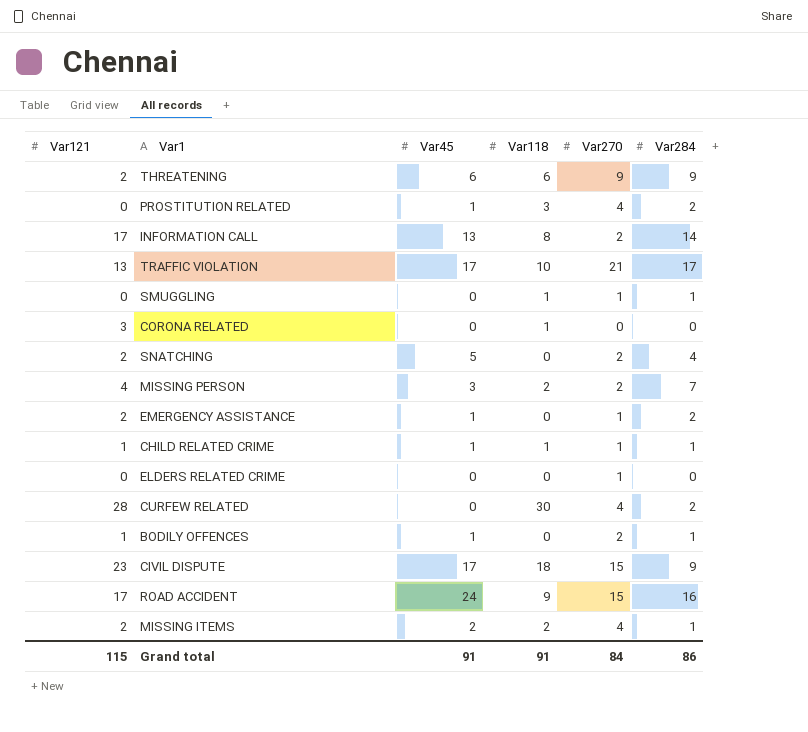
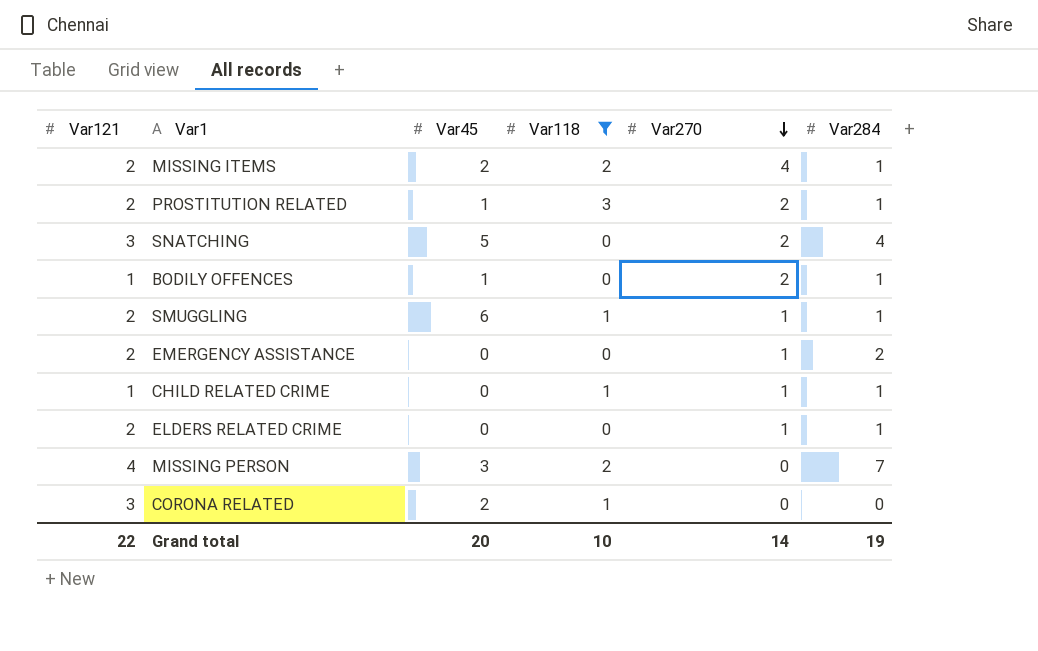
filter: none -> Var118 <= 3
row order: none -> Var270 descending
PROSTITUTION RELATED | Var121: 0 -> 2
PROSTITUTION RELATED | Var270: 4 -> 2
PROSTITUTION RELATED | Var284: 2 -> 1
SNATCHING | Var121: 2 -> 3
SMUGGLING | Var121: 0 -> 2
SMUGGLING | Var45: 0 -> 6
EMERGENCY ASSISTANCE | Var45: 1 -> 0
CHILD RELATED CRIME | Var45: 1 -> 0
ELDERS RELATED CRIME | Var121: 0 -> 2
ELDERS RELATED CRIME | Var284: 0 -> 1
MISSING PERSON | Var270: 2 -> 0
CORONA RELATED | Var45: 0 -> 2
Grand total | Var121: 115 -> 22
Grand total | Var45: 91 -> 20
Grand total | Var118: 91 -> 10
Grand total | Var270: 84 -> 14
Grand total | Var284: 86 -> 19

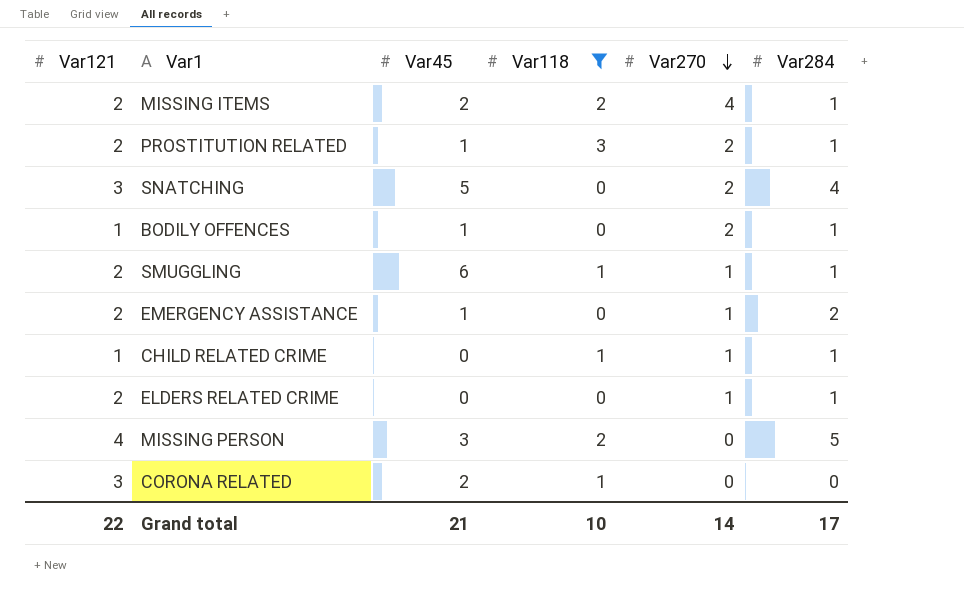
EMERGENCY ASSISTANCE | Var45: 0 -> 1
MISSING PERSON | Var284: 7 -> 5
Grand total | Var45: 20 -> 21
Grand total | Var284: 19 -> 17

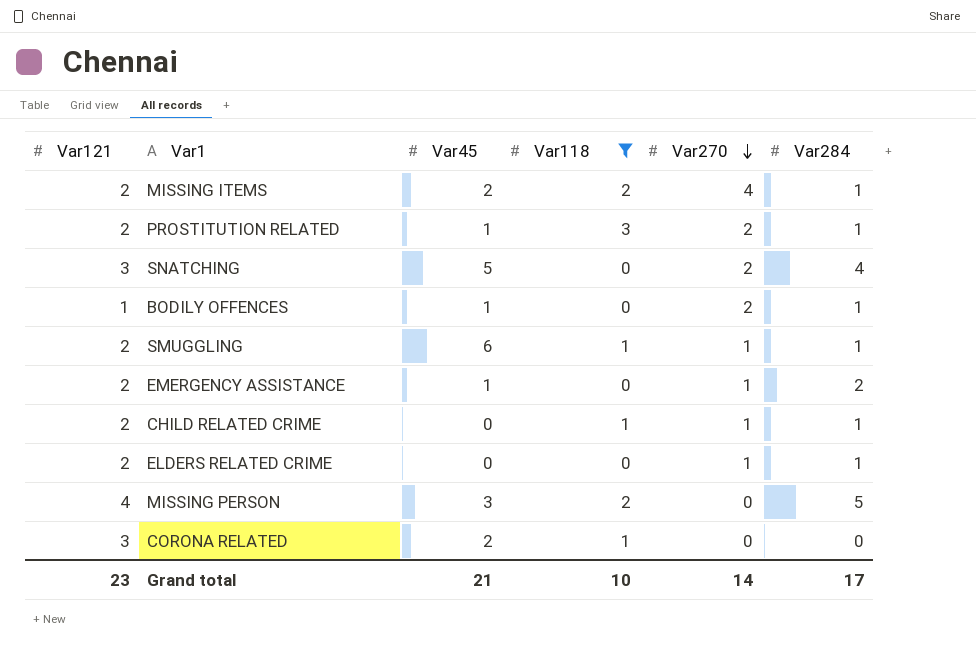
CHILD RELATED CRIME | Var121: 1 -> 2
Grand total | Var121: 22 -> 23

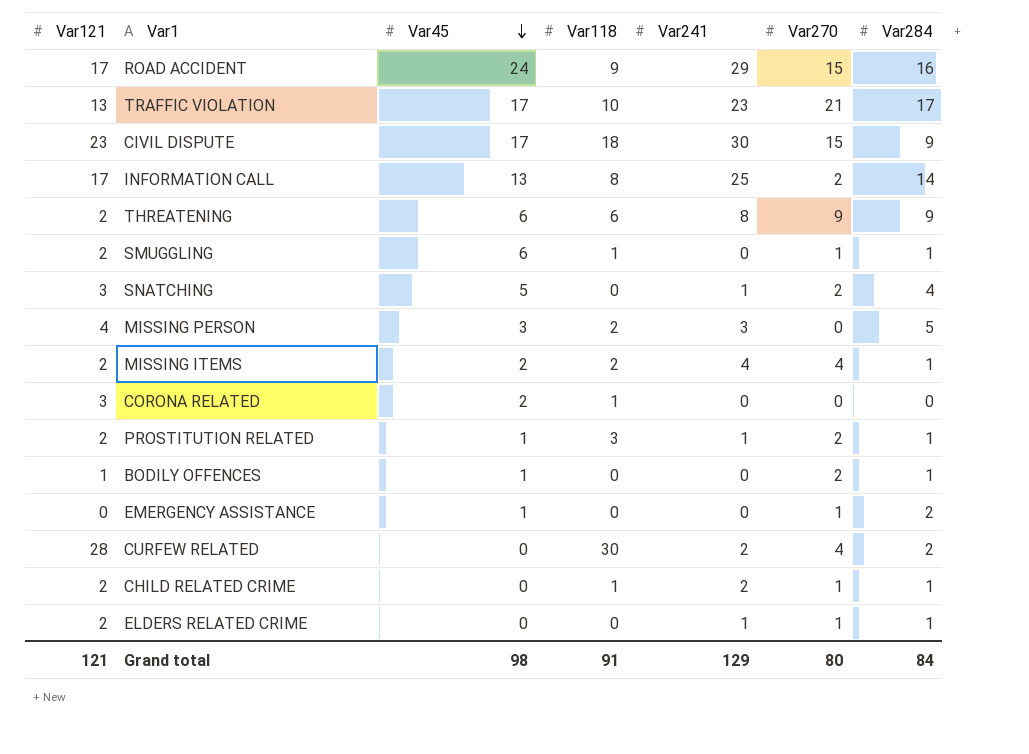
filter: Var118 <= 3 -> none
row order: Var270 descending -> Var45 descending
column Var241 | position: none -> 5
EMERGENCY ASSISTANCE | Var121: 2 -> 0
Grand total | Var121: 23 -> 121
Grand total | Var45: 21 -> 98
Grand total | Var118: 10 -> 91
Grand total | Var270: 14 -> 80
Grand total | Var284: 17 -> 84

